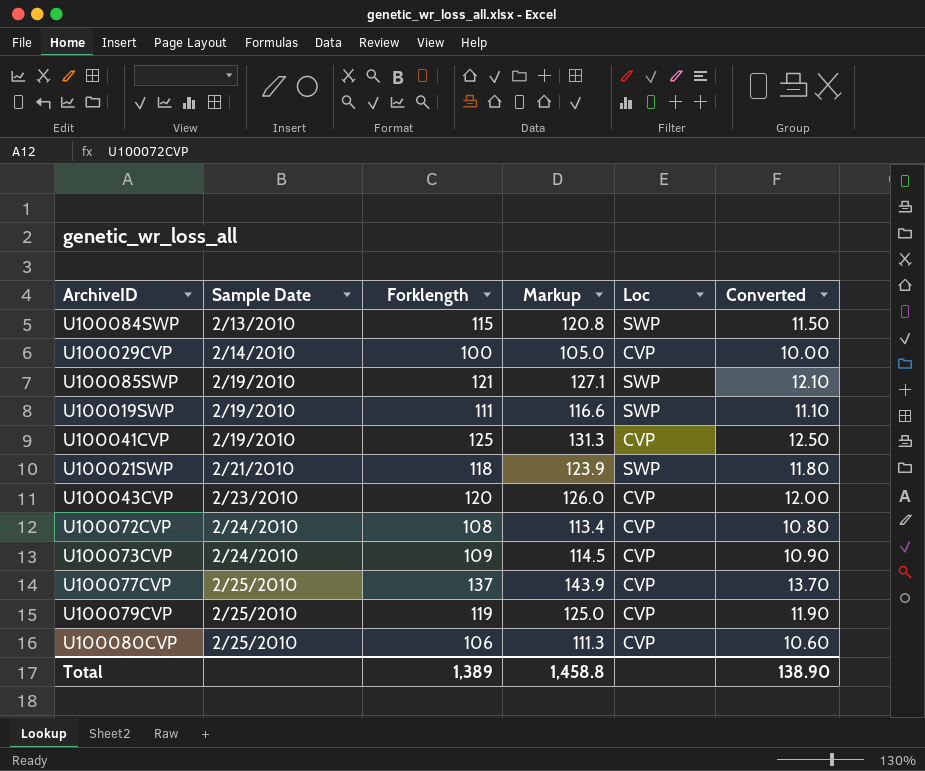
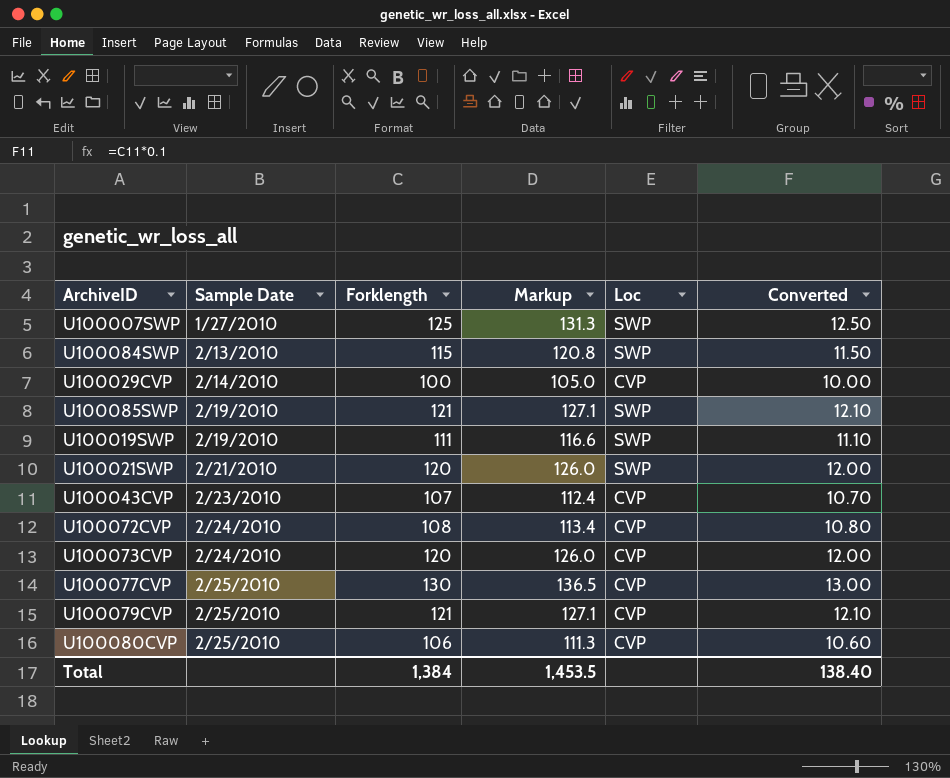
row U100041CVP: 2/19/2010 | 125 | 131.3 | CVP | 12.50 -> none
row U100007SWP: none -> 1/27/2010 | 125 | 131.3 | SWP | 12.50
U100021SWP | Forklength: 118 -> 120
U100021SWP | Markup: 123.9 -> 126.0
U100021SWP | Converted: 11.80 -> 12.00
U100043CVP | Forklength: 120 -> 107
U100043CVP | Markup: 126.0 -> 112.4
U100043CVP | Converted: 12.00 -> 10.70
U100073CVP | Forklength: 109 -> 120
U100073CVP | Markup: 114.5 -> 126.0
U100073CVP | Converted: 10.90 -> 12.00
U100077CVP | Forklength: 137 -> 130
U100077CVP | Markup: 143.9 -> 136.5
U100077CVP | Converted: 13.70 -> 13.00
U100079CVP | Forklength: 119 -> 121
U100079CVP | Markup: 125.0 -> 127.1
U100079CVP | Converted: 11.90 -> 12.10
Total | Forklength: 1,389 -> 1,384
Total | Markup: 1,458.8 -> 1,453.5
Total | Converted: 138.90 -> 138.40

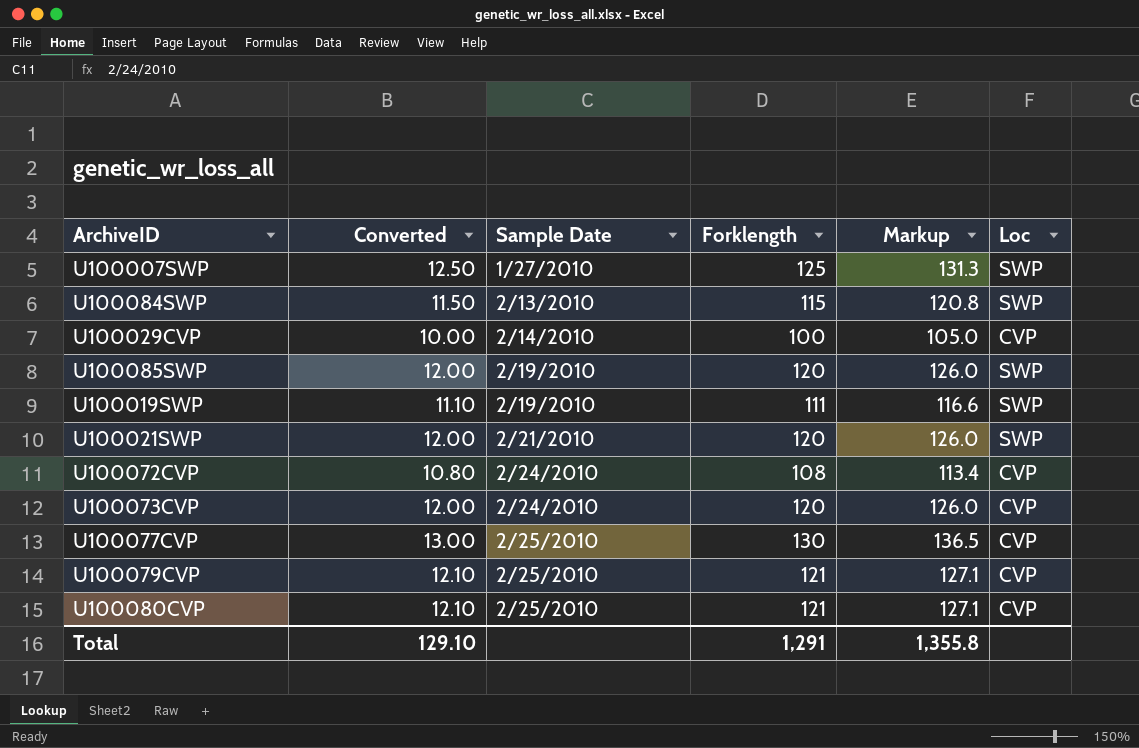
column Converted | position: 6 -> 2
row U100043CVP: 2/23/2010 | 107 | 112.4 | CVP | 10.70 -> none
U100085SWP | Converted: 12.10 -> 12.00
U100085SWP | Forklength: 121 -> 120
U100085SWP | Markup: 127.1 -> 126.0
U100080CVP | Converted: 10.60 -> 12.10
U100080CVP | Forklength: 106 -> 121
U100080CVP | Markup: 111.3 -> 127.1
Total | Converted: 138.40 -> 129.10
Total | Forklength: 1,384 -> 1,291
Total | Markup: 1,453.5 -> 1,355.8

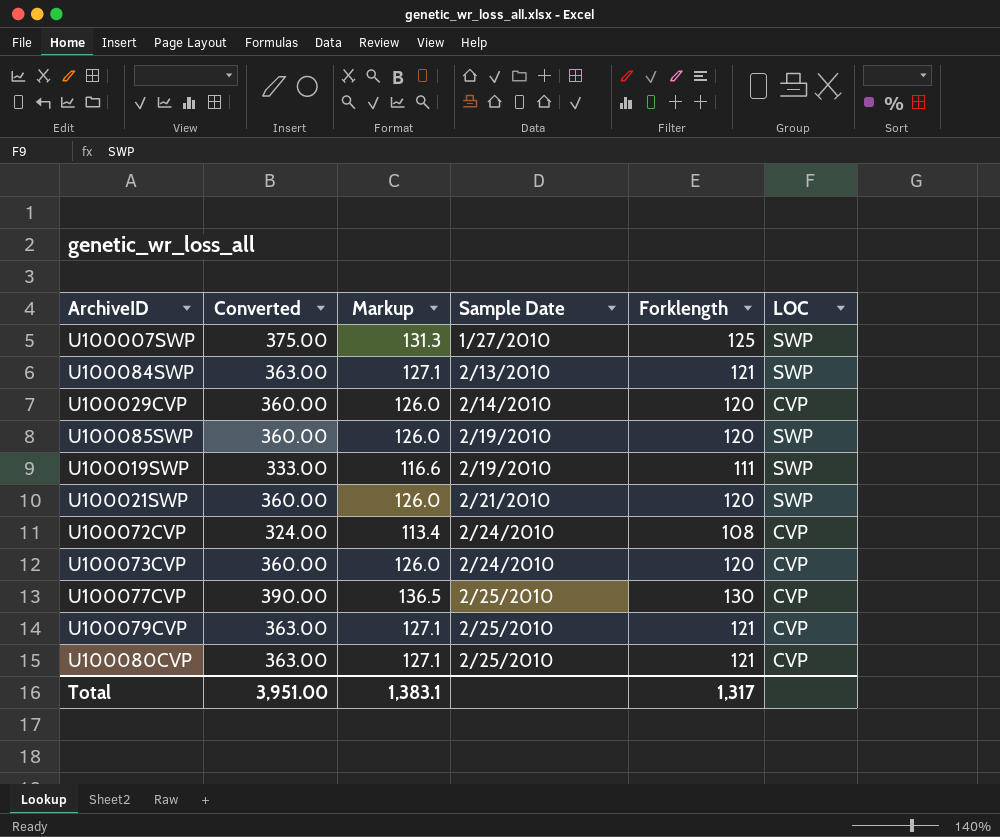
column Converted | formula: [Forklength] * 0.1 -> [Forklength] * 3
column Markup | position: 5 -> 3
column name: Loc -> LOC
U100084SWP | Markup: 120.8 -> 127.1
U100084SWP | Forklength: 115 -> 121
U100029CVP | Markup: 105.0 -> 126.0
U100029CVP | Forklength: 100 -> 120
Total | Converted: 129.10 -> 3,951.00
Total | Markup: 1,355.8 -> 1,383.1
Total | Forklength: 1,291 -> 1,317

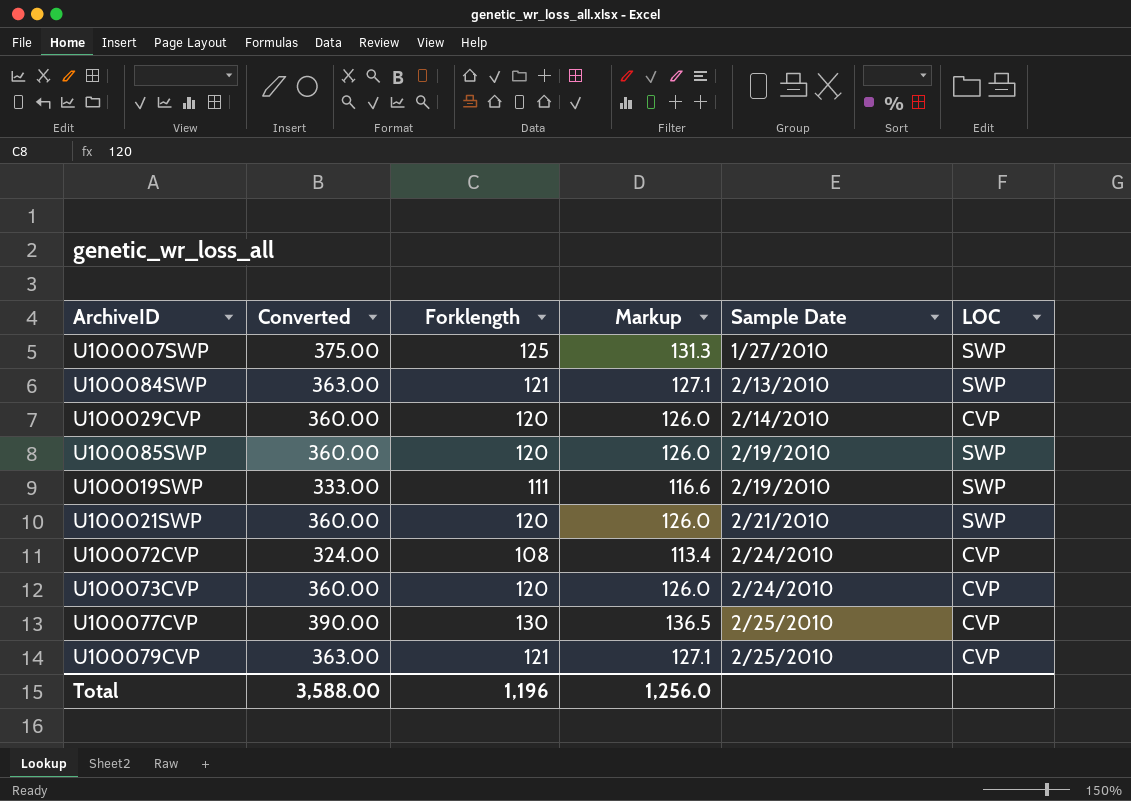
column Forklength | position: 5 -> 3
row U100080CVP: 363.00 | 127.1 | 2/25/2010 | 121 | CVP -> none
Total | Converted: 3,951.00 -> 3,588.00
Total | Forklength: 1,317 -> 1,196
Total | Markup: 1,383.1 -> 1,256.0

